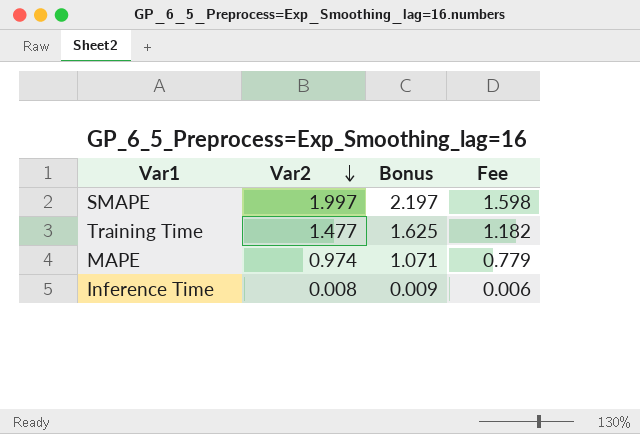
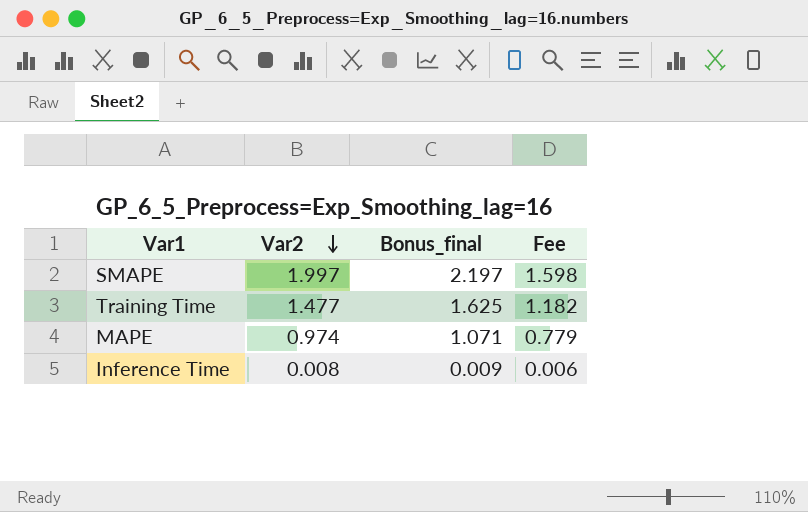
column name: Bonus -> Bonus_final

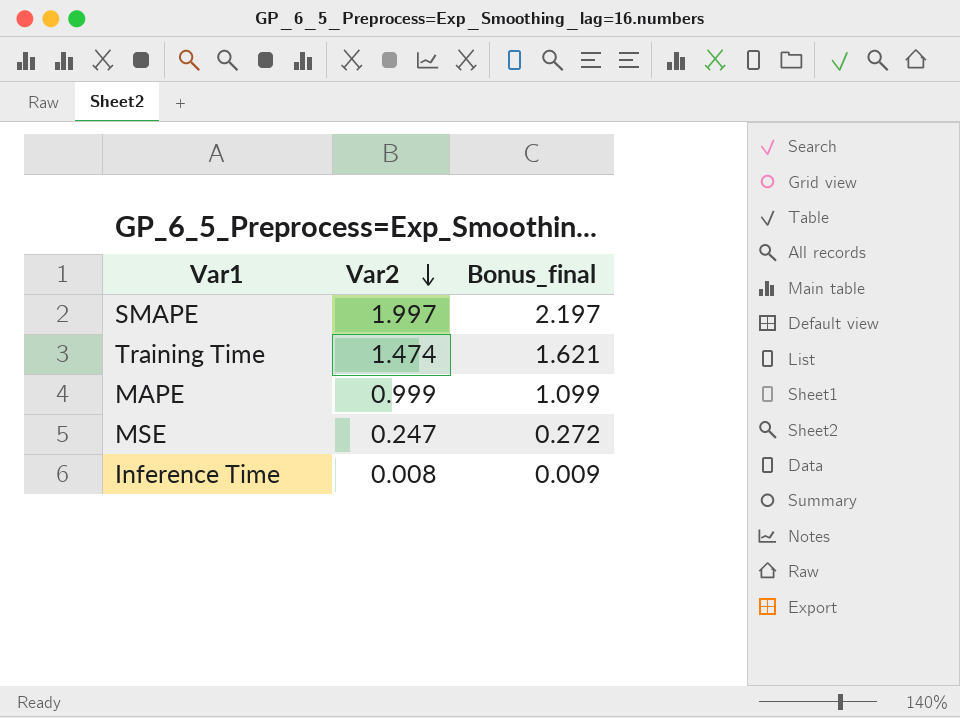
column Fee | formula: [Var2] * 0.8 -> none
Training Time | Var2: 1.477 -> 1.474
Training Time | Bonus_final: 1.625 -> 1.621
MAPE | Var2: 0.974 -> 0.999
MAPE | Bonus_final: 1.071 -> 1.099
row MSE: none -> 0.247 | 0.272

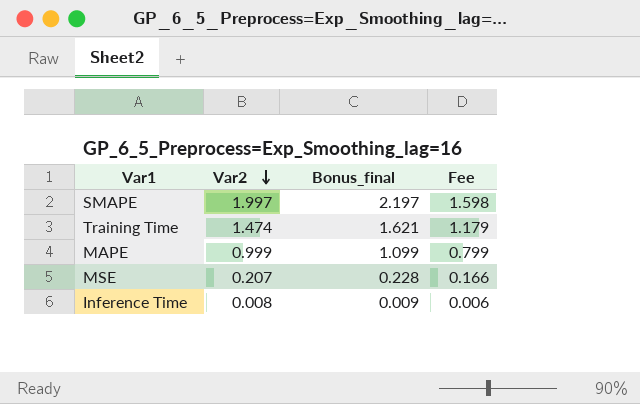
column Fee | formula: none -> [Var2] * 0.8
MSE | Var2: 0.247 -> 0.207
MSE | Bonus_final: 0.272 -> 0.228

